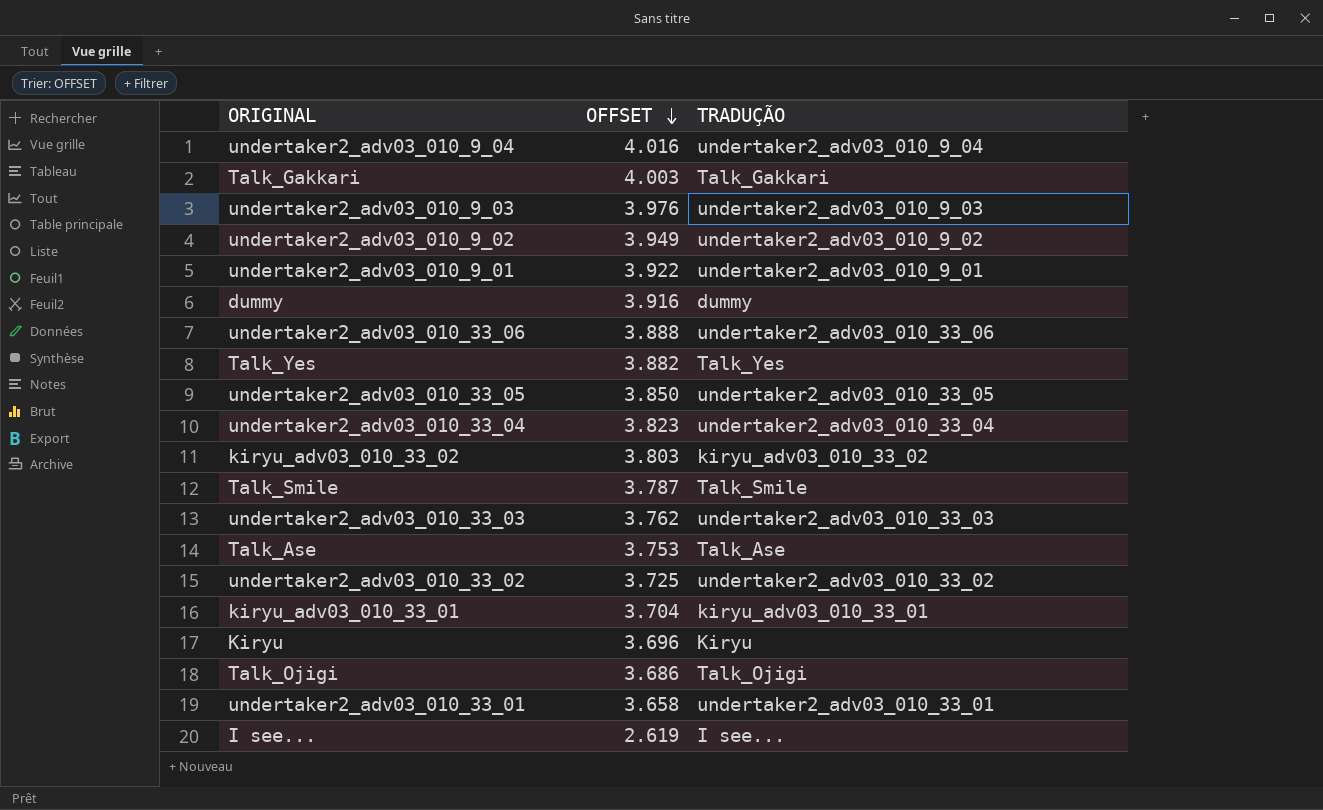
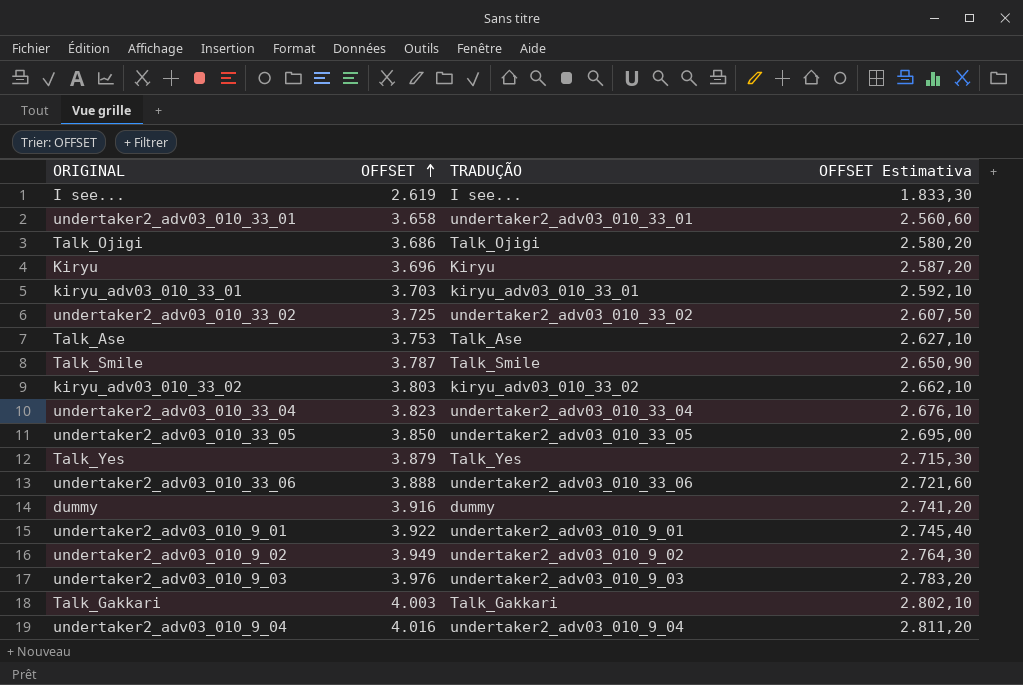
row order: OFFSET descending -> OFFSET ascending
column OFFSET Estimativa | formula: none -> [OFFSET] * 0,7
row undertaker2_adv03_010_33_03: 3.762 | undertaker2_adv03_010_33_03 -> none
kiryu_adv03_010_33_01 | OFFSET: 3.704 -> 3.703
Talk_Yes | OFFSET: 3.882 -> 3.879

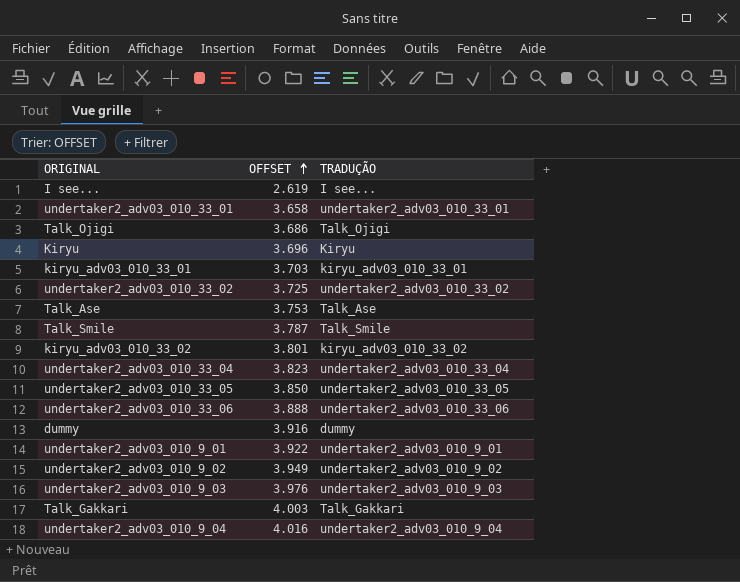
column OFFSET Estimativa | formula: [OFFSET] * 0,7 -> none
row Talk_Yes: 3.879 | Talk_Yes | 2.715,30 -> none
kiryu_adv03_010_33_02 | OFFSET: 3.803 -> 3.801

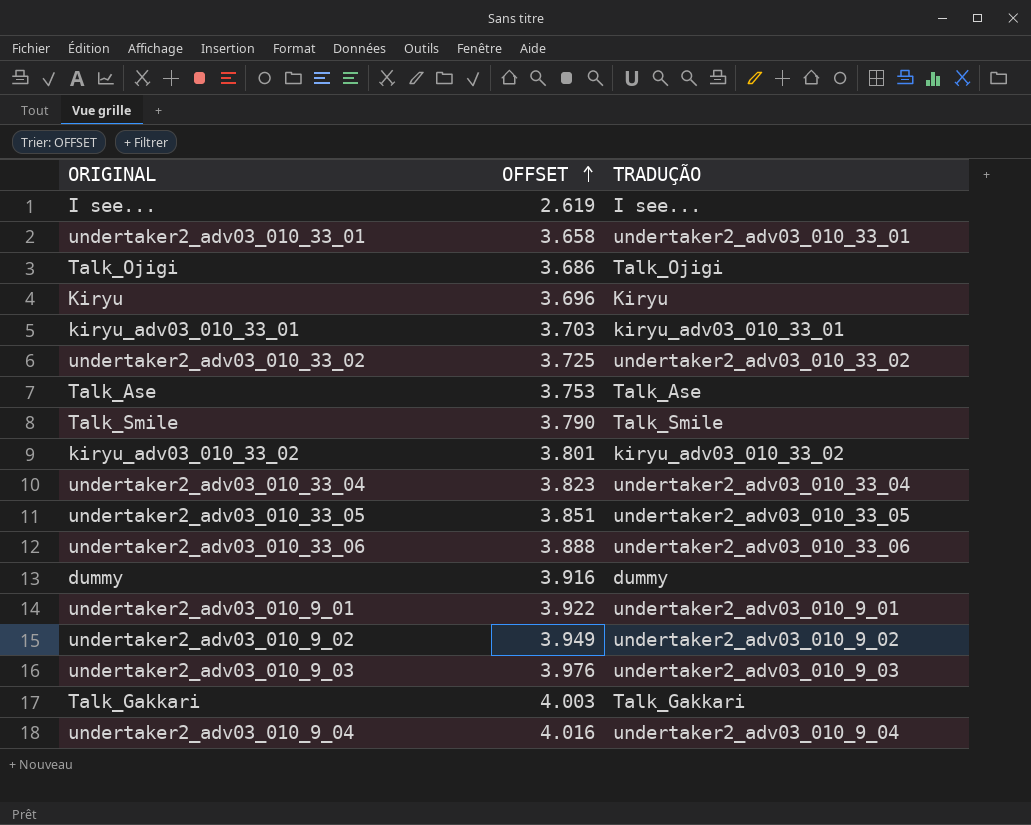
Talk_Smile | OFFSET: 3.787 -> 3.790
undertaker2_adv03_010_33_05 | OFFSET: 3.850 -> 3.851

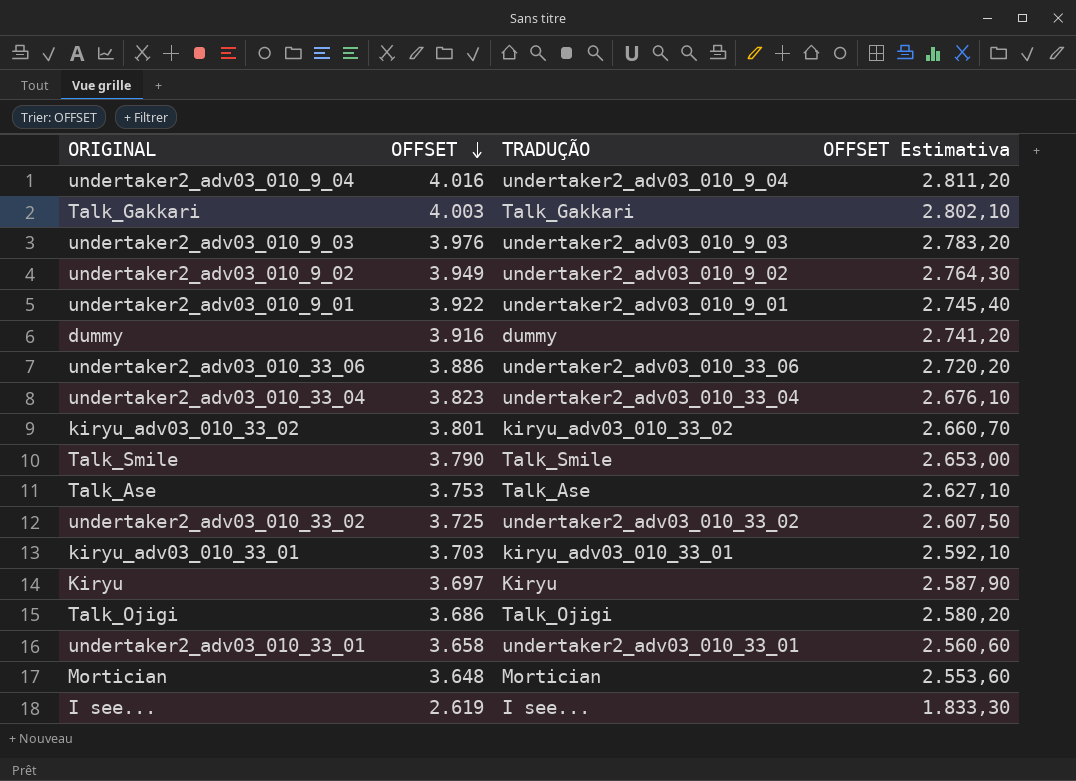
row order: OFFSET ascending -> OFFSET descending
column OFFSET Estimativa | formula: none -> [OFFSET] * 0,7
row undertaker2_adv03_010_33_05: 3.851 | undertaker2_adv03_010_33_05 -> none
undertaker2_adv03_010_33_06 | OFFSET: 3.888 -> 3.886
Kiryu | OFFSET: 3.696 -> 3.697
row Mortician: none -> 3.648 | Mortician | 2.553,60

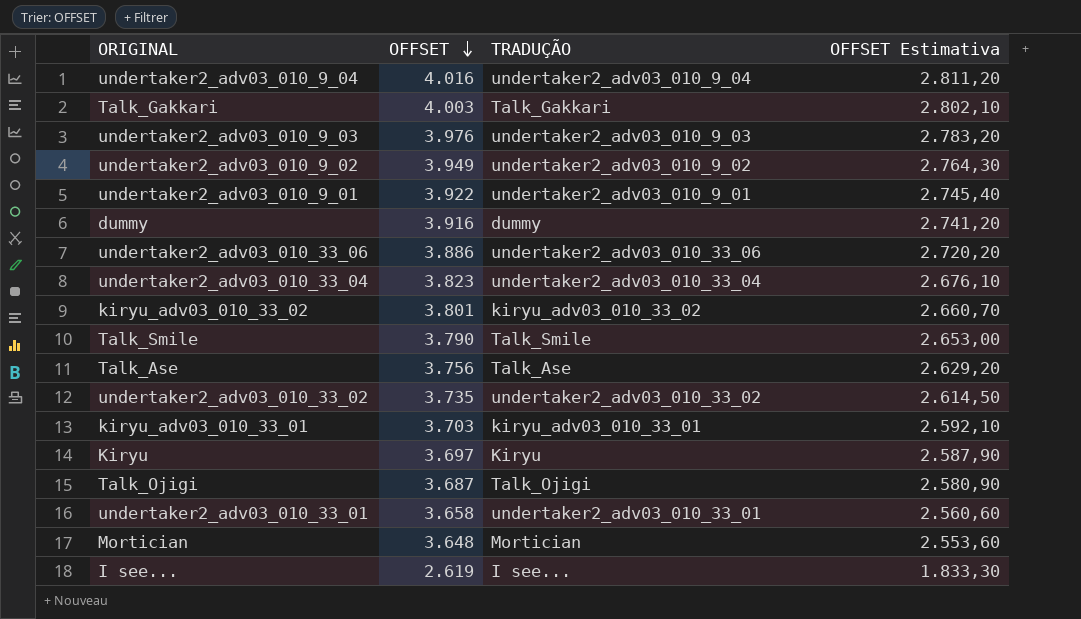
Talk_Ase | OFFSET: 3.753 -> 3.756
Talk_Ase | OFFSET Estimativa: 2.627,10 -> 2.629,20
undertaker2_adv03_010_33_02 | OFFSET: 3.725 -> 3.735
undertaker2_adv03_010_33_02 | OFFSET Estimativa: 2.607,50 -> 2.614,50
Talk_Ojigi | OFFSET: 3.686 -> 3.687
Talk_Ojigi | OFFSET Estimativa: 2.580,20 -> 2.580,90

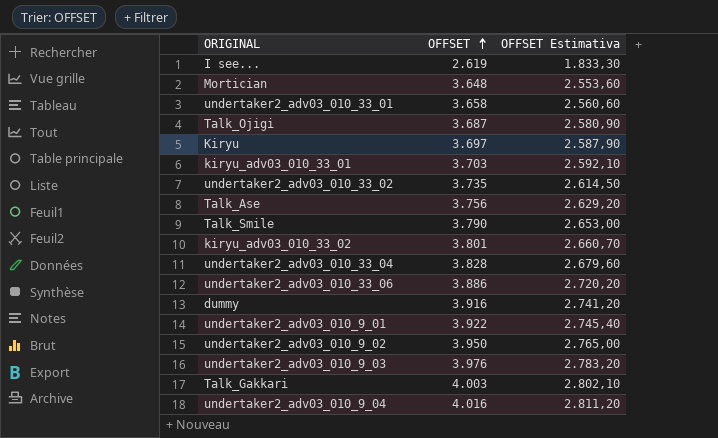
row order: OFFSET descending -> OFFSET ascending
column TRADUÇÃO | position: 3 -> none
undertaker2_adv03_010_33_04 | OFFSET: 3.823 -> 3.828
undertaker2_adv03_010_33_04 | OFFSET Estimativa: 2.676,10 -> 2.679,60
undertaker2_adv03_010_9_02 | OFFSET: 3.949 -> 3.950
undertaker2_adv03_010_9_02 | OFFSET Estimativa: 2.764,30 -> 2.765,00

